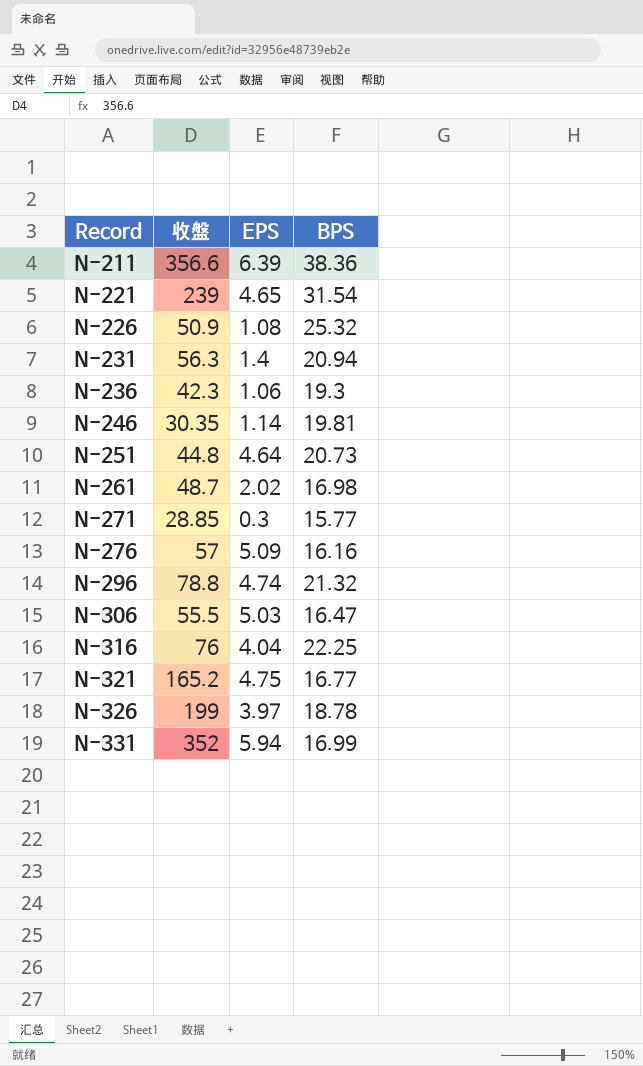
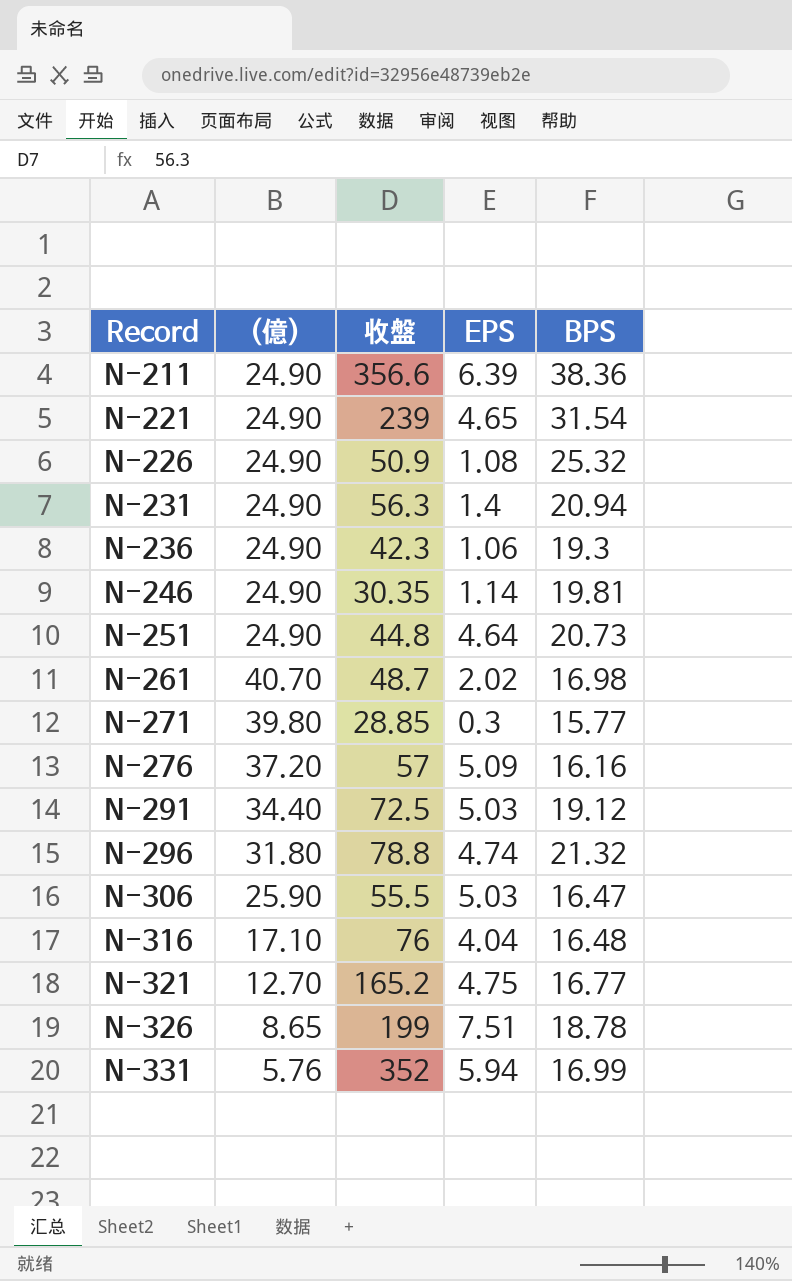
column (億) | position: none -> 2
row N-291: none -> 34.40 | 72.5 | 5.03 | 19.12
N-316 | BPS: 22.25 -> 16.48
N-326 | EPS: 3.97 -> 7.51

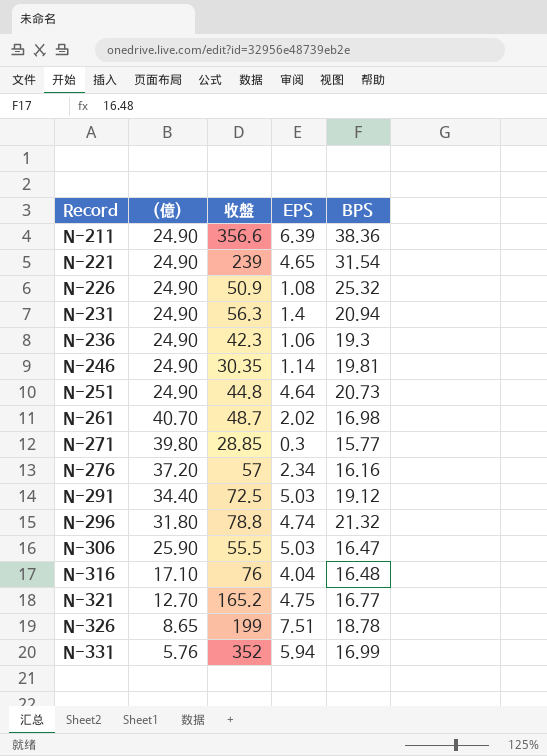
N-276 | EPS: 5.09 -> 2.34

